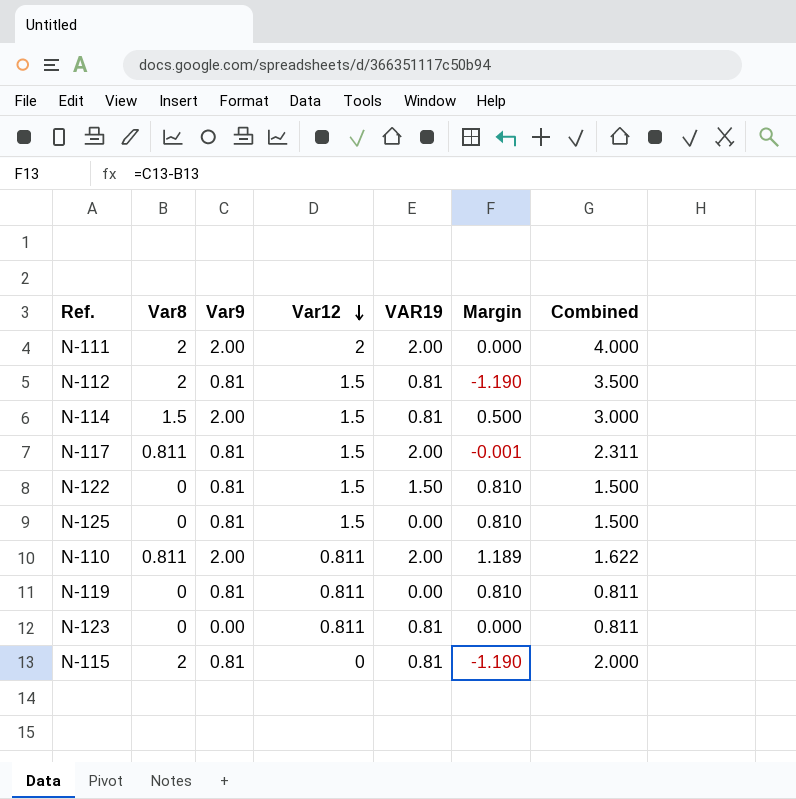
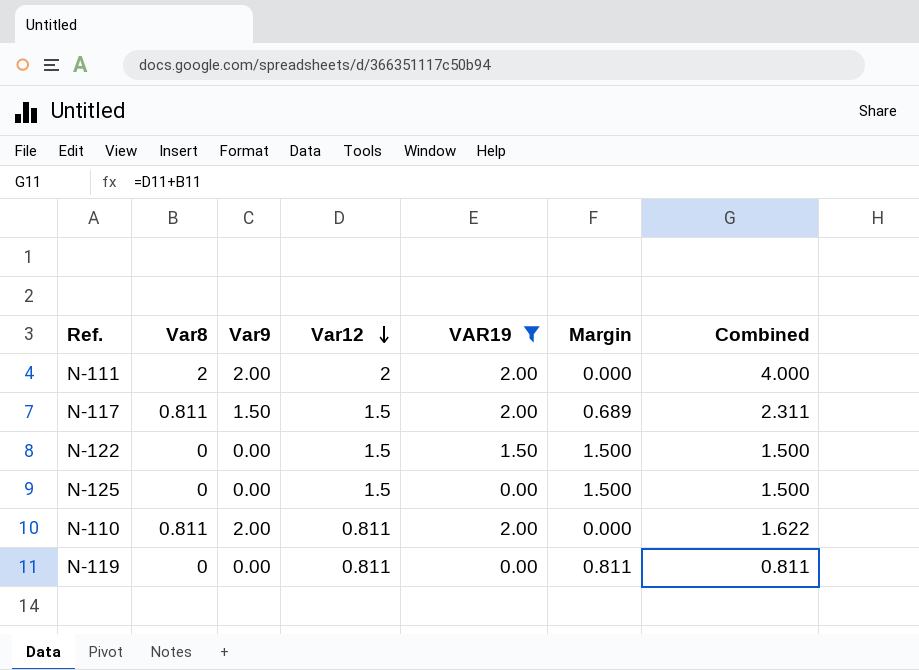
filter: none -> VAR19 != 0.81
column Margin | formula: [Var9] - [Var8] -> [Var12] - [Var8]
N-117 | Var9: 0.81 -> 1.50
N-122 | Var9: 0.81 -> 0.00
N-125 | Var9: 0.81 -> 0.00
N-119 | Var9: 0.81 -> 0.00

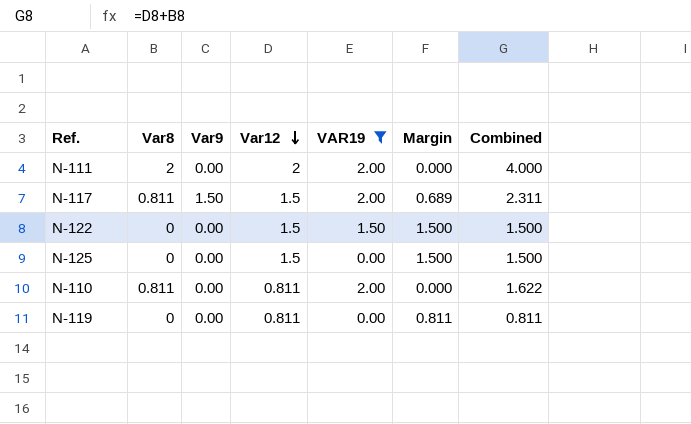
N-111 | Var9: 2.00 -> 0.00
N-110 | Var9: 2.00 -> 0.00

